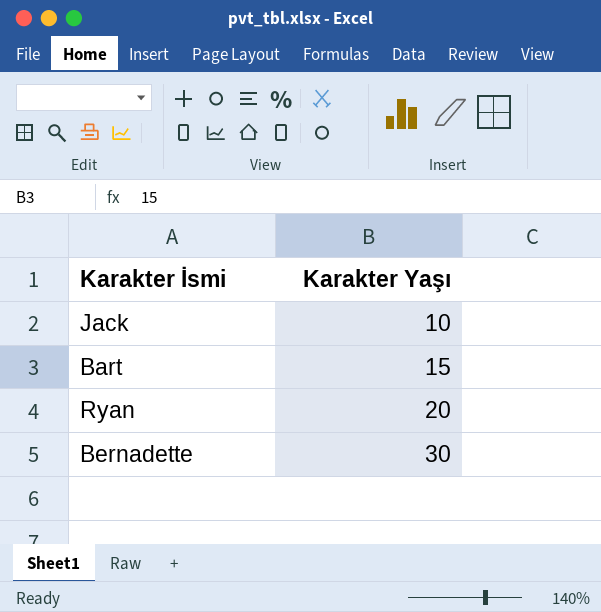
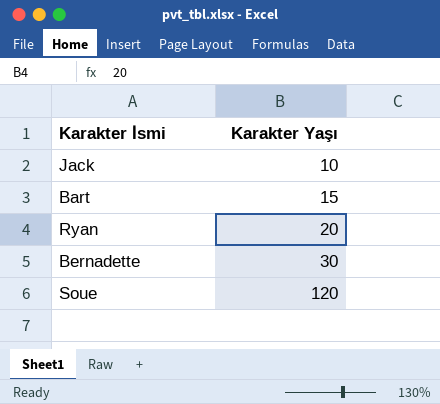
row Soue: none -> 120

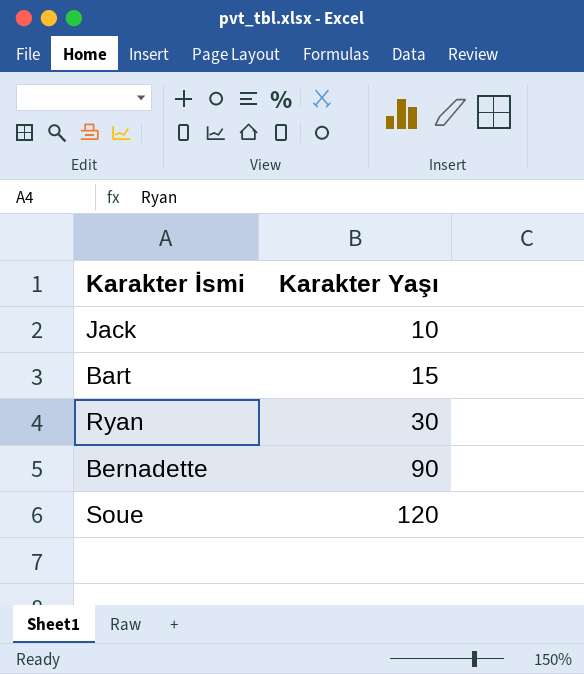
Ryan | Karakter Yaşı: 20 -> 30
Bernadette | Karakter Yaşı: 30 -> 90

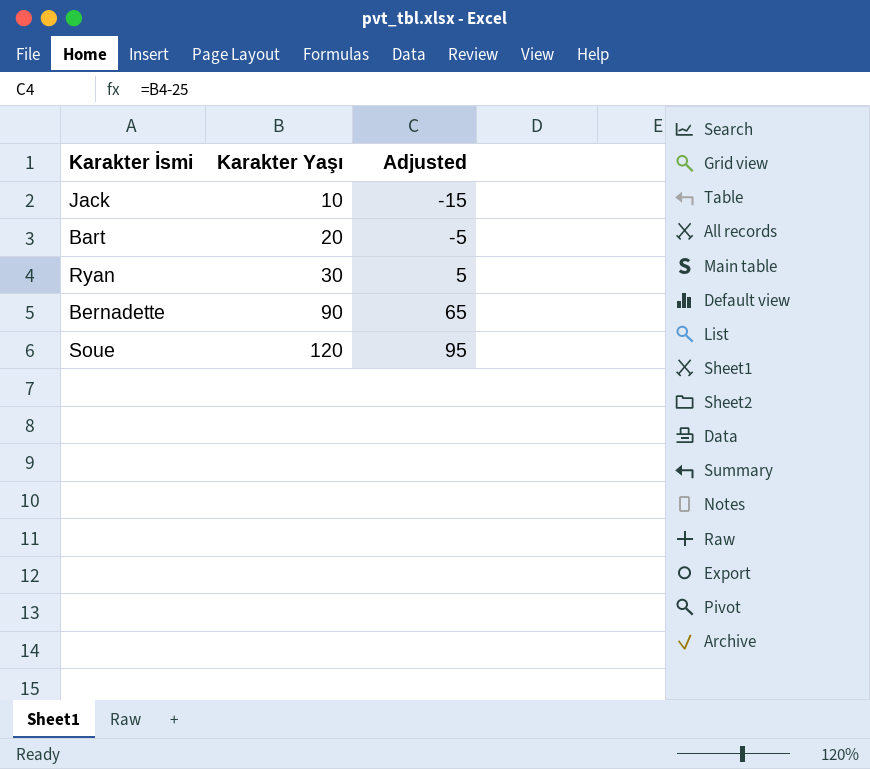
column Adjusted | formula: none -> [Karakter Yaşı] - 25
Bart | Karakter Yaşı: 15 -> 20

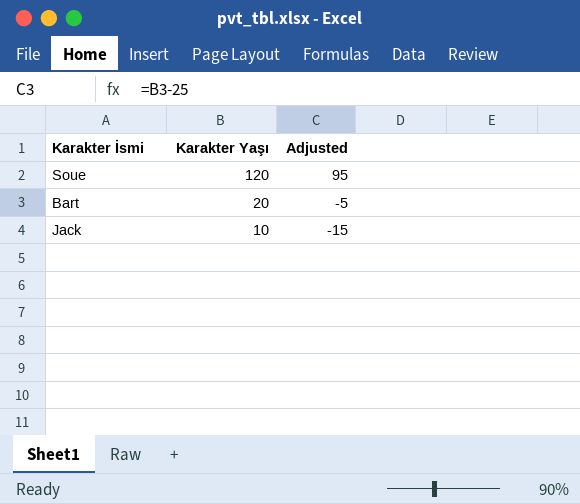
row order: Karakter Yaşı ascending -> Karakter Yaşı descending
row Ryan: 30 | 5 -> none
row Bernadette: 90 | 65 -> none

